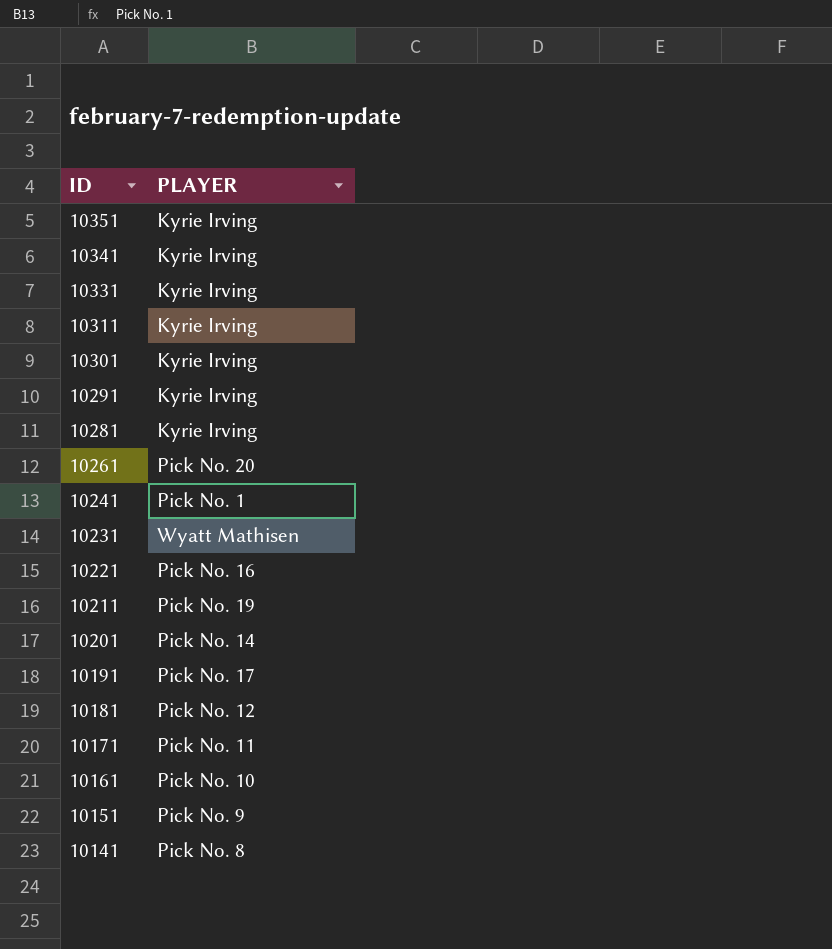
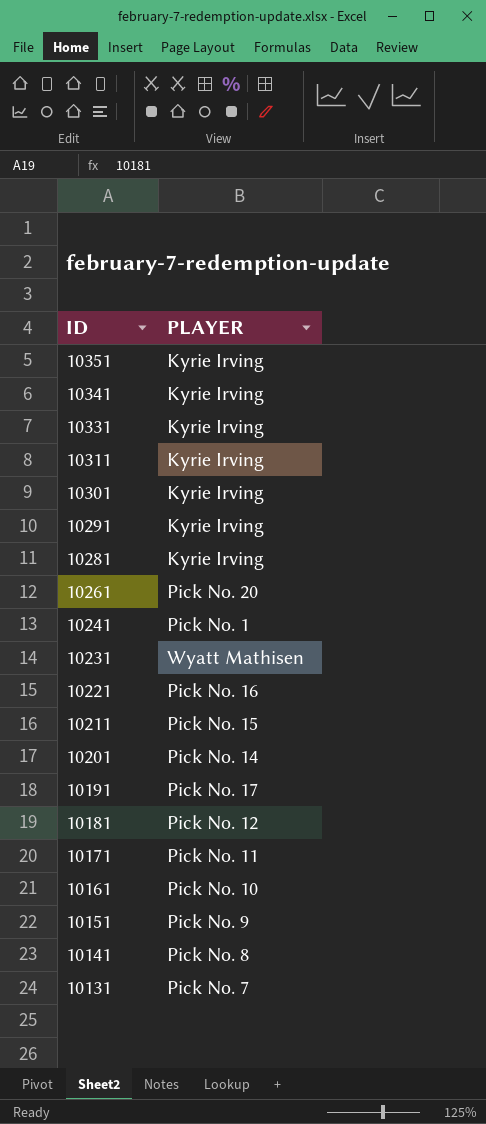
10211 | PLAYER: Pick No. 19 -> Pick No. 15
row 10131: none -> Pick No. 7

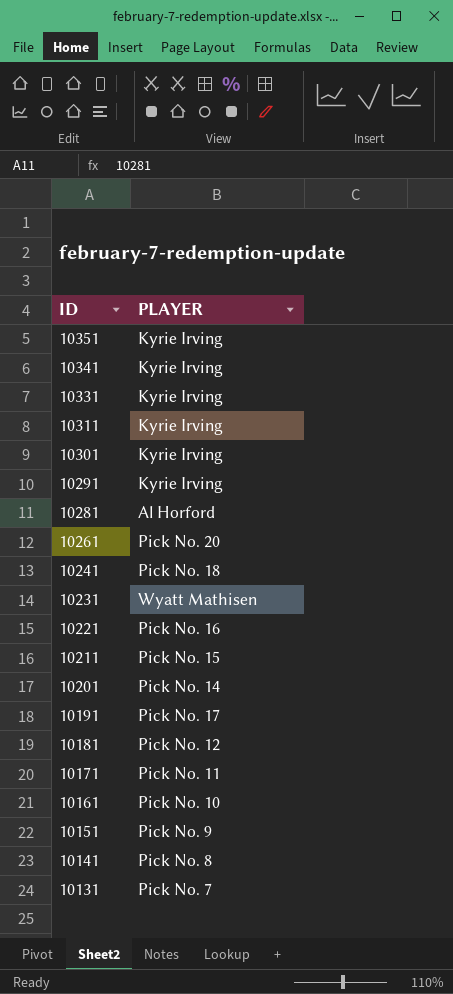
10281 | PLAYER: Kyrie Irving -> Al Horford
10241 | PLAYER: Pick No. 1 -> Pick No. 18

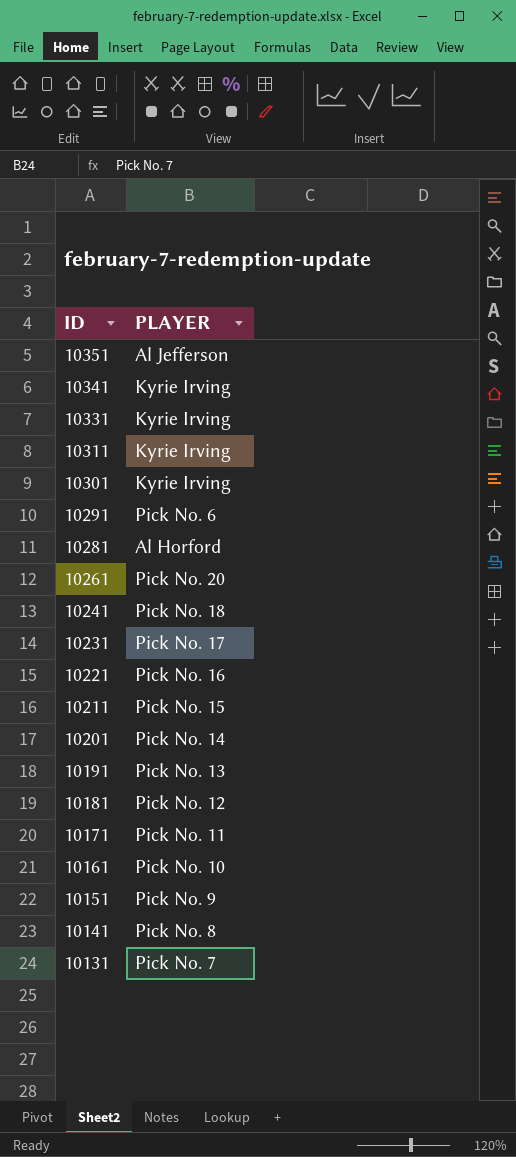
10351 | PLAYER: Kyrie Irving -> Al Jefferson
10291 | PLAYER: Kyrie Irving -> Pick No. 6
10231 | PLAYER: Wyatt Mathisen -> Pick No. 17
10191 | PLAYER: Pick No. 17 -> Pick No. 13

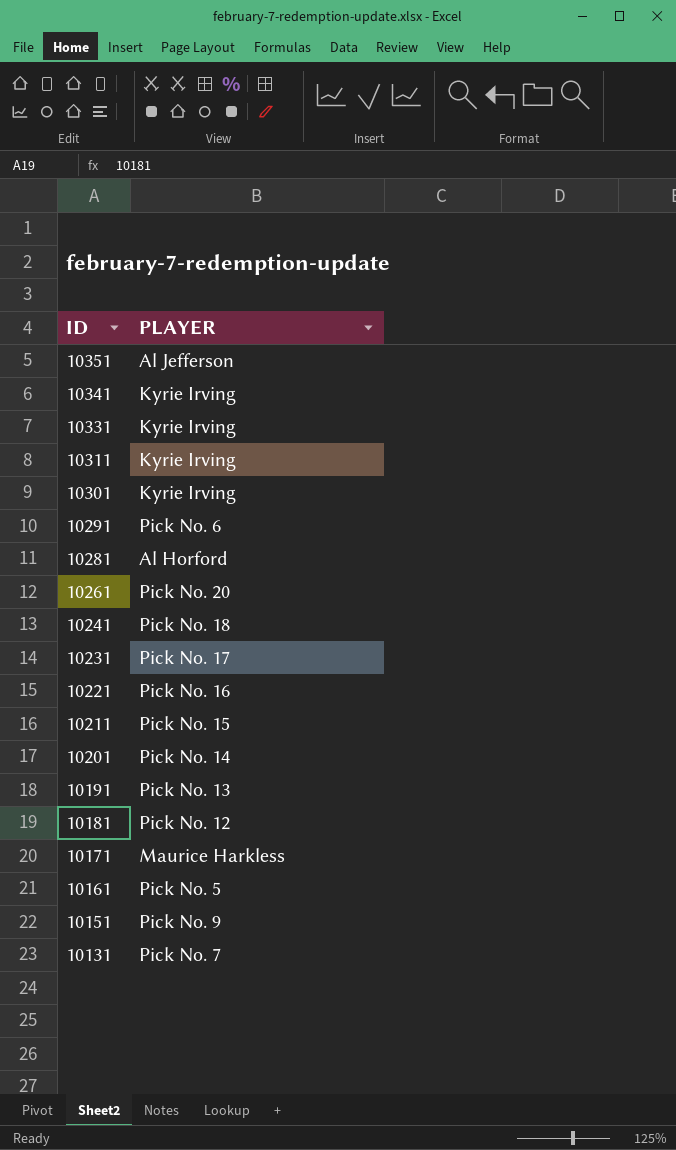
row 10141: Pick No. 8 -> none
10171 | PLAYER: Pick No. 11 -> Maurice Harkless
10161 | PLAYER: Pick No. 10 -> Pick No. 5

